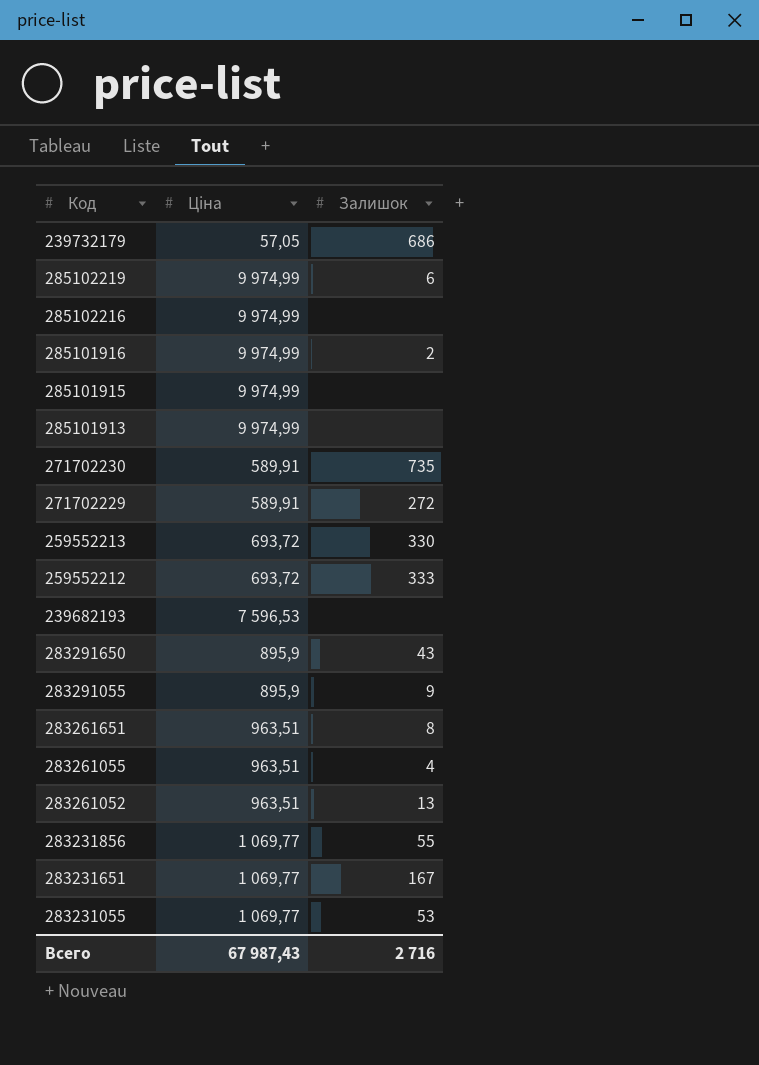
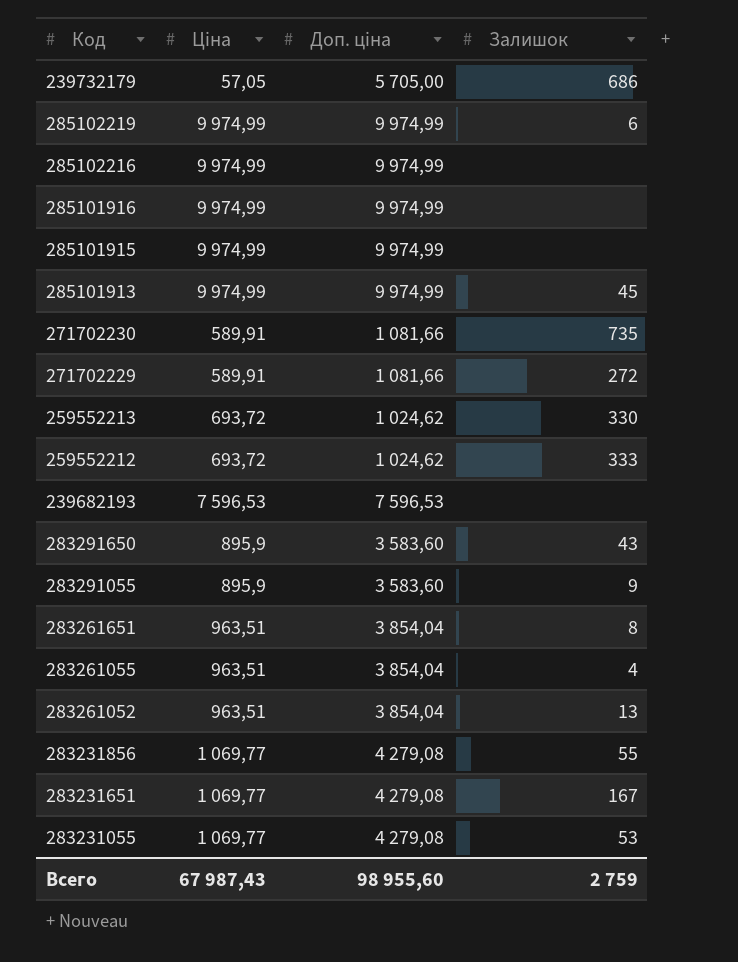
column Доп. ціна | position: none -> 3
285101916 | Залишок: 2 -> none
285101913 | Залишок: none -> 45
Всего | Залишок: 2 716 -> 2 759

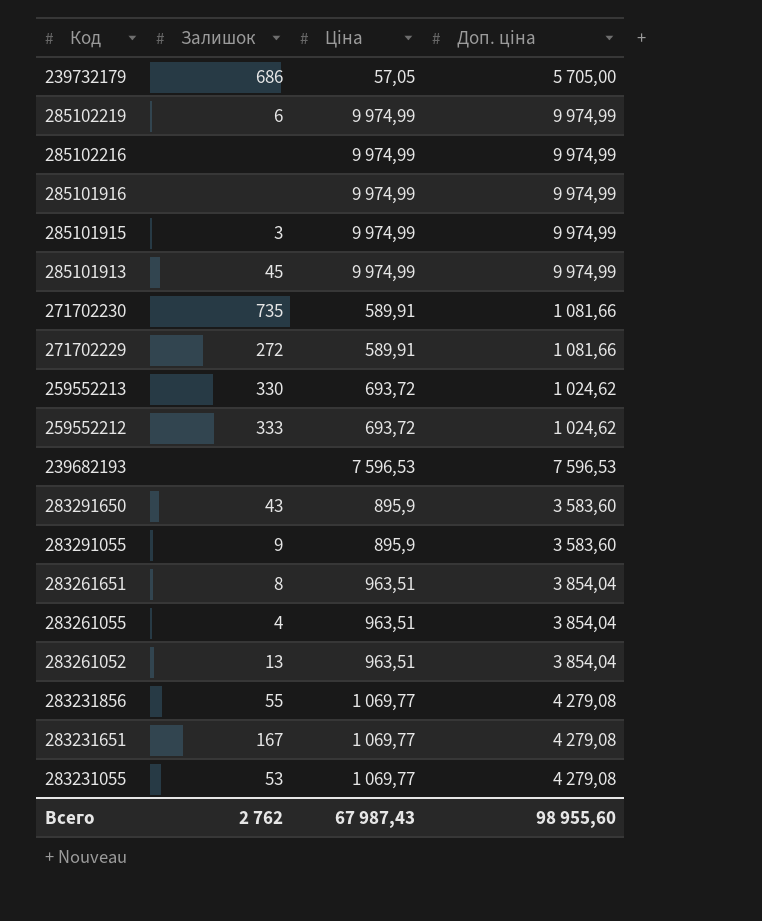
column Залишок | position: 4 -> 2
285101915 | Залишок: none -> 3
Всего | Залишок: 2 759 -> 2 762

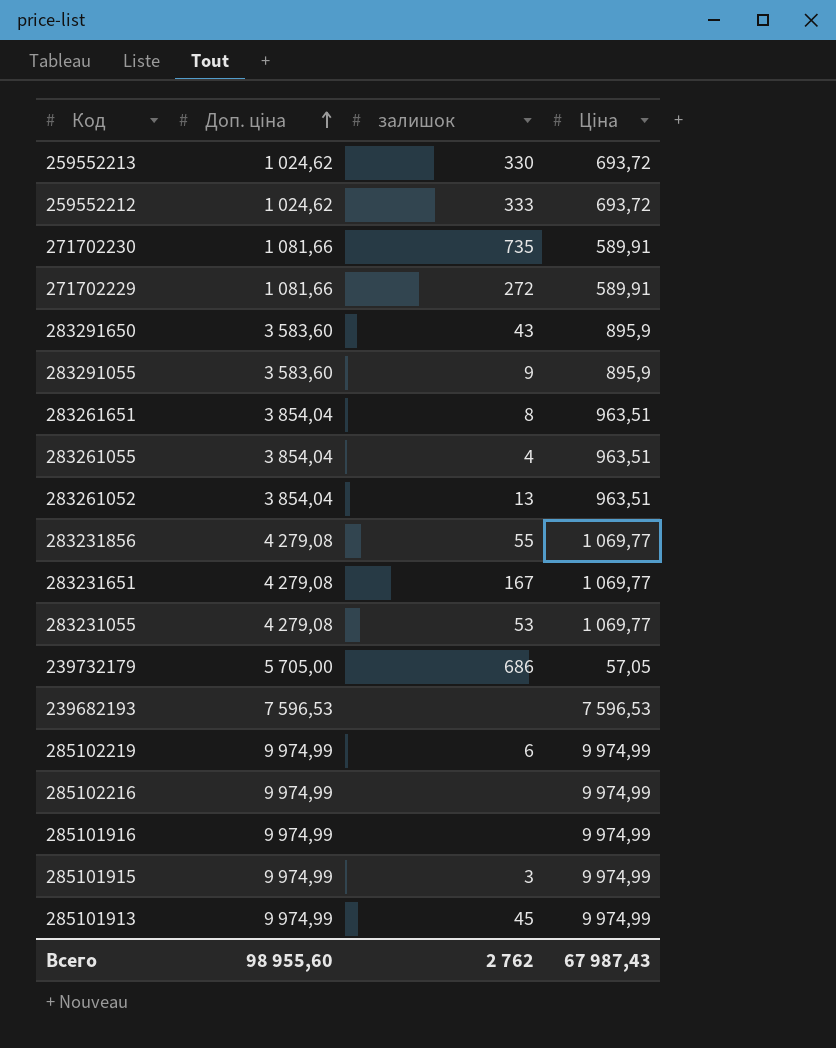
row order: none -> Доп. ціна ascending
column Доп. ціна | position: 4 -> 2
column name: Залишок -> залишок

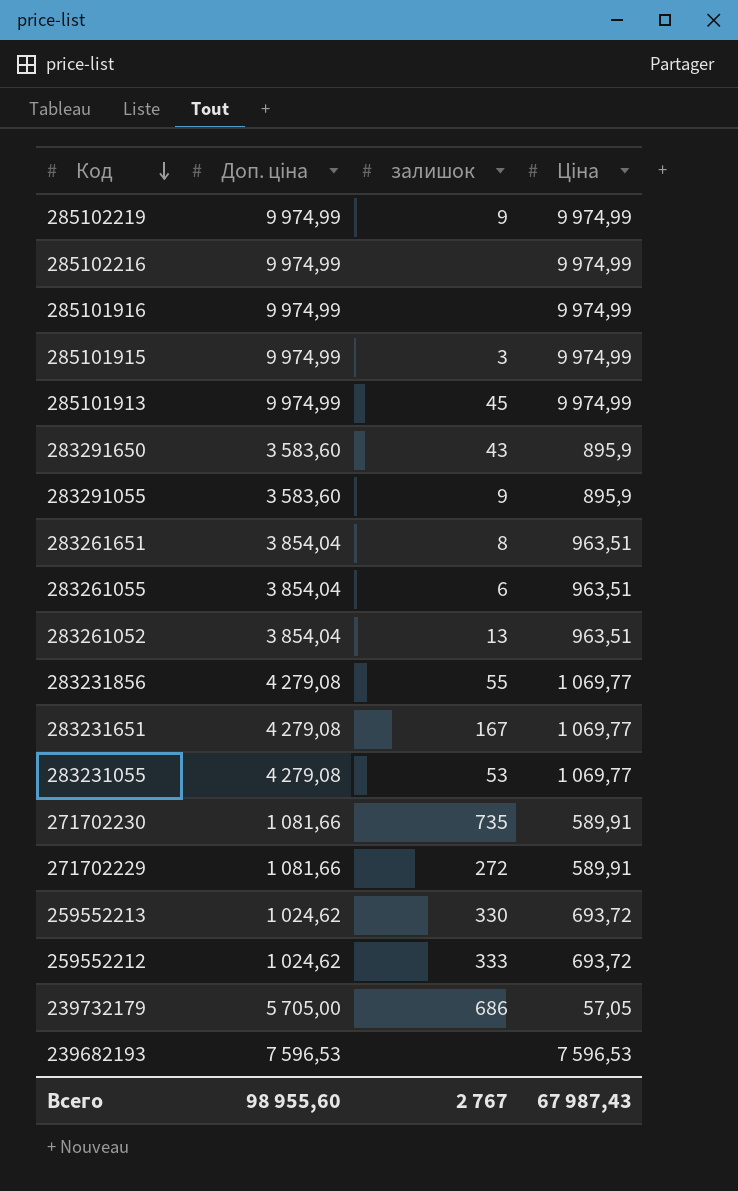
row order: Доп. ціна ascending -> Код descending
285102219 | залишок: 6 -> 9
283261055 | залишок: 4 -> 6
Всего | залишок: 2 762 -> 2 767

